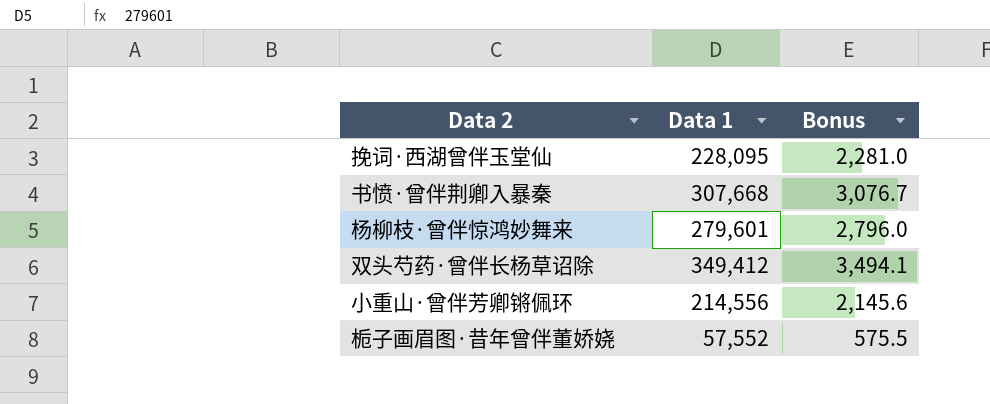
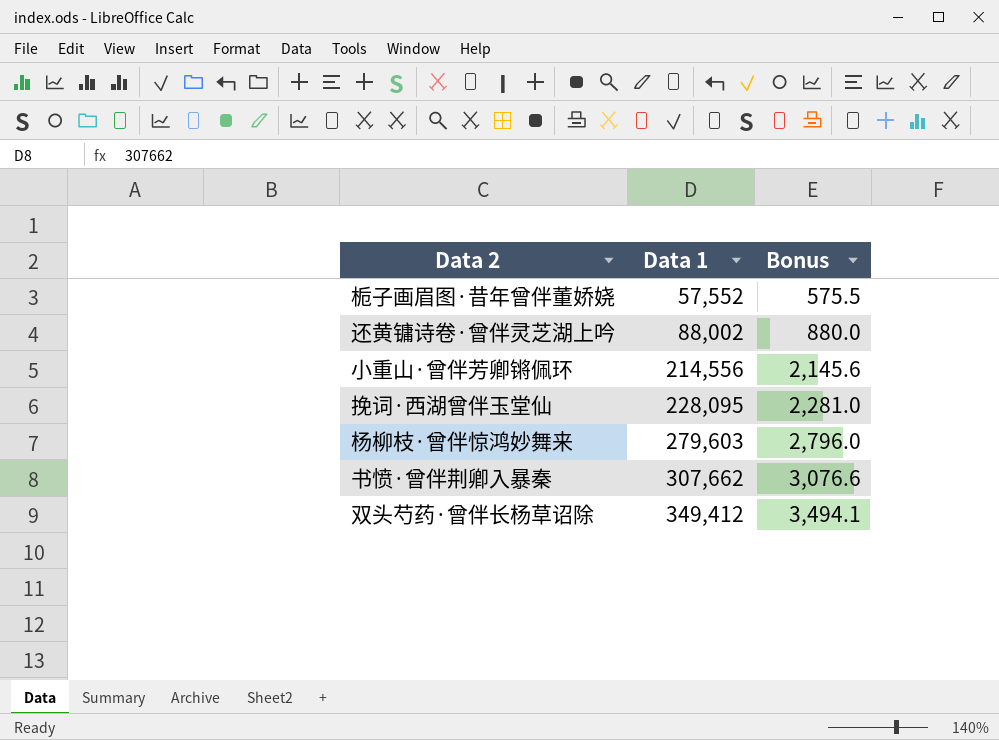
row order: none -> Data 1 ascending
row 还黄镛诗卷·曾伴灵芝湖上吟: none -> 88,002 | 880.0
杨柳枝·曾伴惊鸿妙舞来 | Data 1: 279,601 -> 279,603
书愤·曾伴荆卿入暴秦 | Data 1: 307,668 -> 307,662
书愤·曾伴荆卿入暴秦 | Bonus: 3,076.7 -> 3,076.6

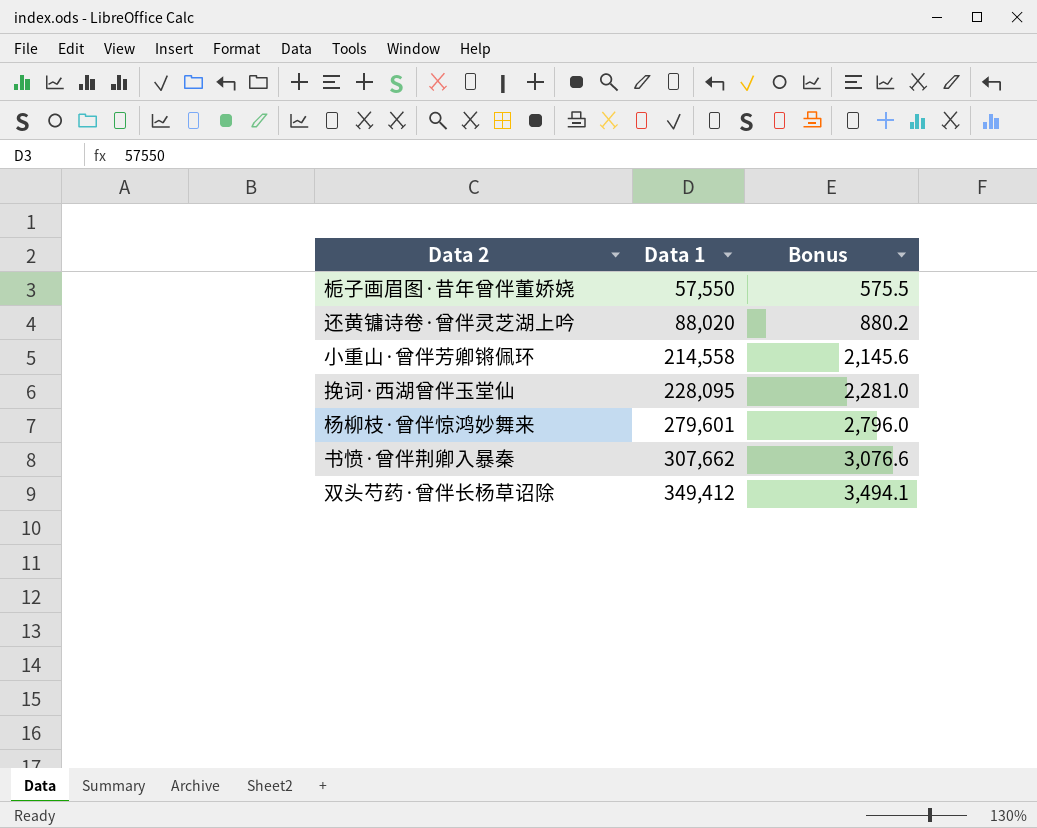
栀子画眉图·昔年曾伴董娇娆 | Data 1: 57,552 -> 57,550
还黄镛诗卷·曾伴灵芝湖上吟 | Data 1: 88,002 -> 88,020
还黄镛诗卷·曾伴灵芝湖上吟 | Bonus: 880.0 -> 880.2
小重山·曾伴芳卿锵佩环 | Data 1: 214,556 -> 214,558
杨柳枝·曾伴惊鸿妙舞来 | Data 1: 279,603 -> 279,601

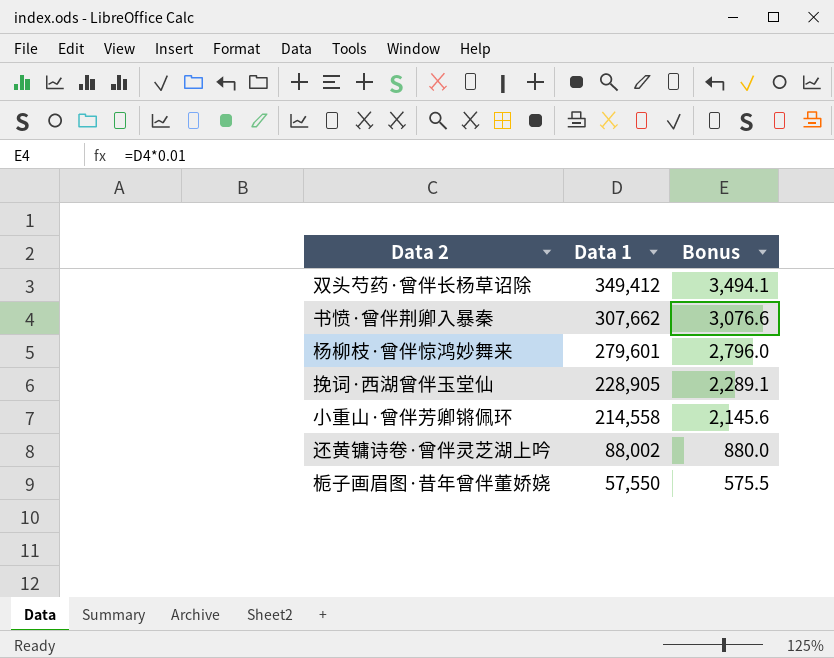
row order: Data 1 ascending -> Data 1 descending
挽词·西湖曾伴玉堂仙 | Data 1: 228,095 -> 228,905
挽词·西湖曾伴玉堂仙 | Bonus: 2,281.0 -> 2,289.1
还黄镛诗卷·曾伴灵芝湖上吟 | Data 1: 88,020 -> 88,002
还黄镛诗卷·曾伴灵芝湖上吟 | Bonus: 880.2 -> 880.0

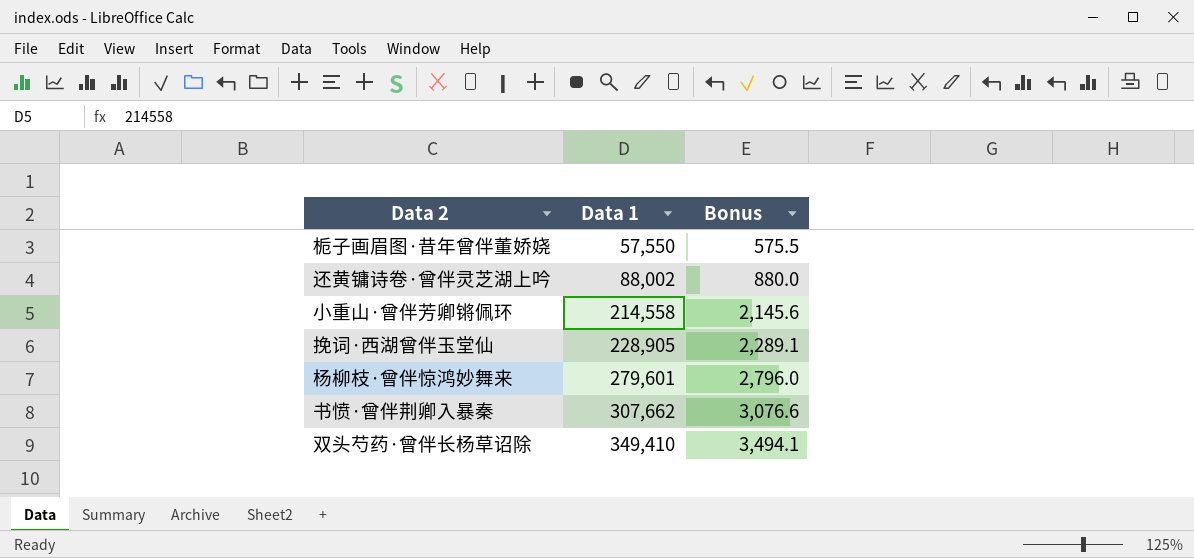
row order: Data 1 descending -> Data 1 ascending
双头芍药·曾伴长杨草诏除 | Data 1: 349,412 -> 349,410

